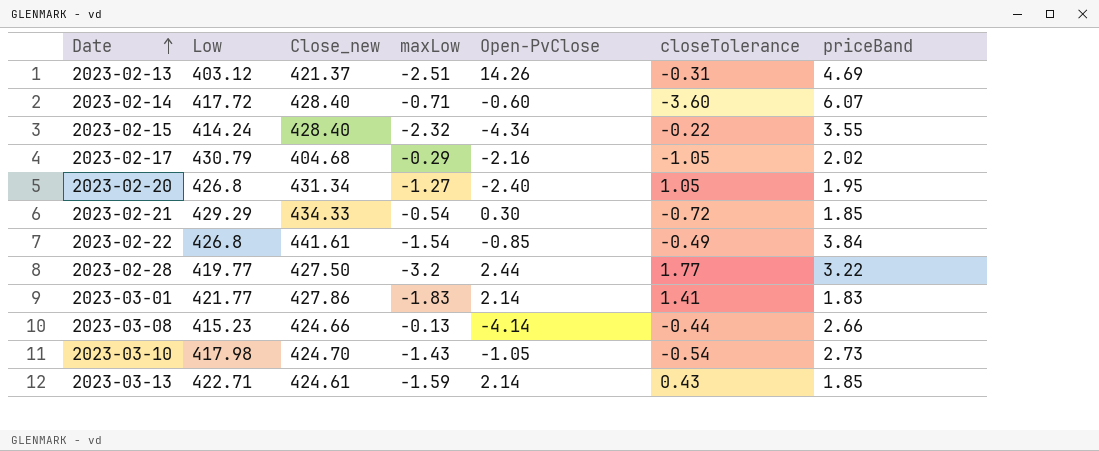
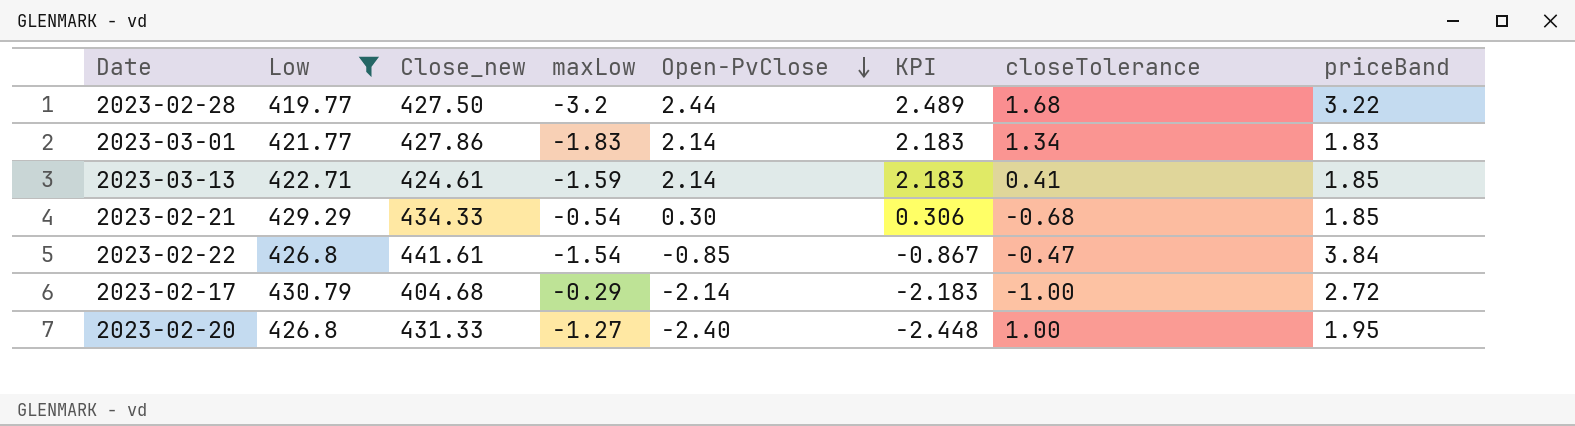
filter: none -> Low >= 419.77
row order: Date ascending -> Open-PvClose descending
column KPI | formula: none -> [Open-PvClose] * 1.02
2023-02-28 | closeTolerance: 1.77 -> 1.68
2023-03-01 | closeTolerance: 1.41 -> 1.34
2023-03-13 | closeTolerance: 0.43 -> 0.41
2023-02-21 | closeTolerance: -0.72 -> -0.68
2023-02-22 | closeTolerance: -0.49 -> -0.47
2023-02-17 | Open-PvClose: -2.16 -> -2.14
2023-02-17 | closeTolerance: -1.05 -> -1.00
2023-02-17 | priceBand: 2.02 -> 2.72
2023-02-20 | Close_new: 431.34 -> 431.33
2023-02-20 | closeTolerance: 1.05 -> 1.00

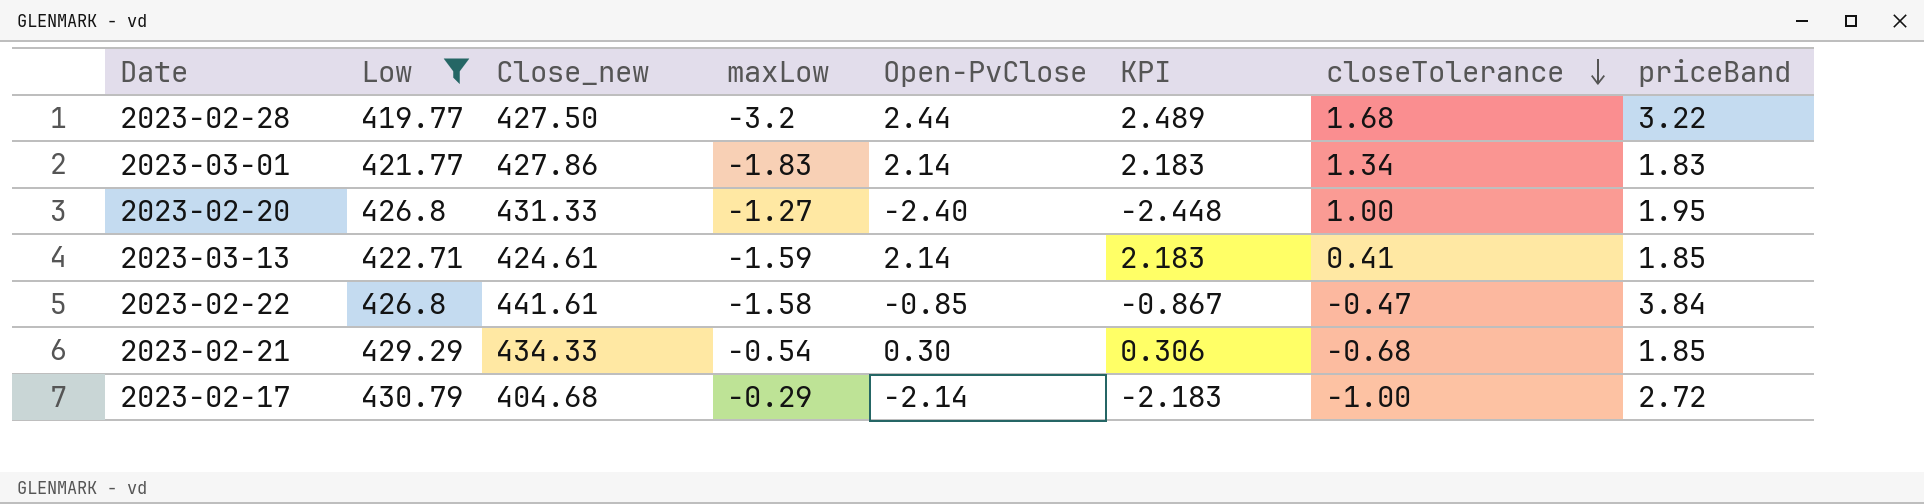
row order: Open-PvClose descending -> closeTolerance descending
2023-02-22 | maxLow: -1.54 -> -1.58

